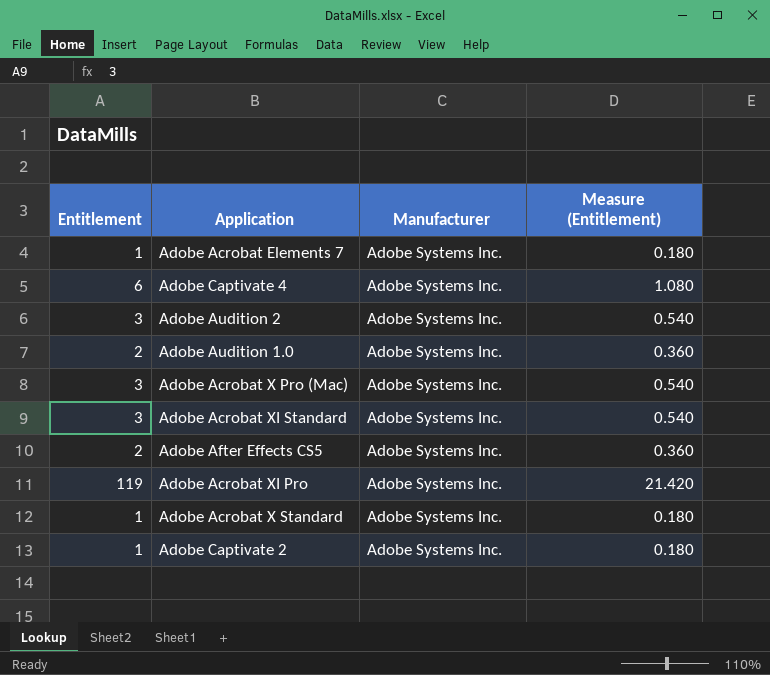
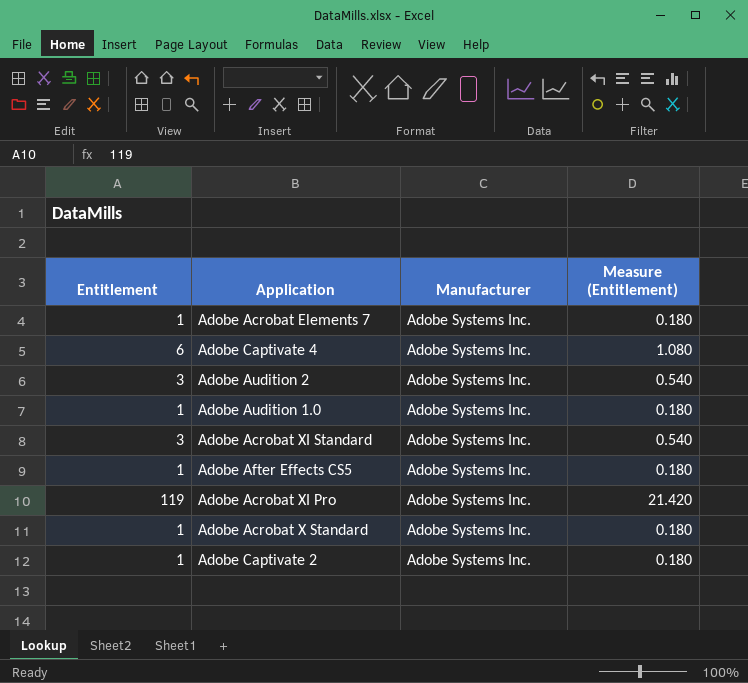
row Adobe Acrobat X Pro (Mac): 3 | Adobe Systems Inc. | 0.540 -> none
Adobe Audition 1.0 | Entitlement: 2 -> 1
Adobe Audition 1.0 | Measure (Entitlement): 0.360 -> 0.180
Adobe After Effects CS5 | Entitlement: 2 -> 1
Adobe After Effects CS5 | Measure (Entitlement): 0.360 -> 0.180

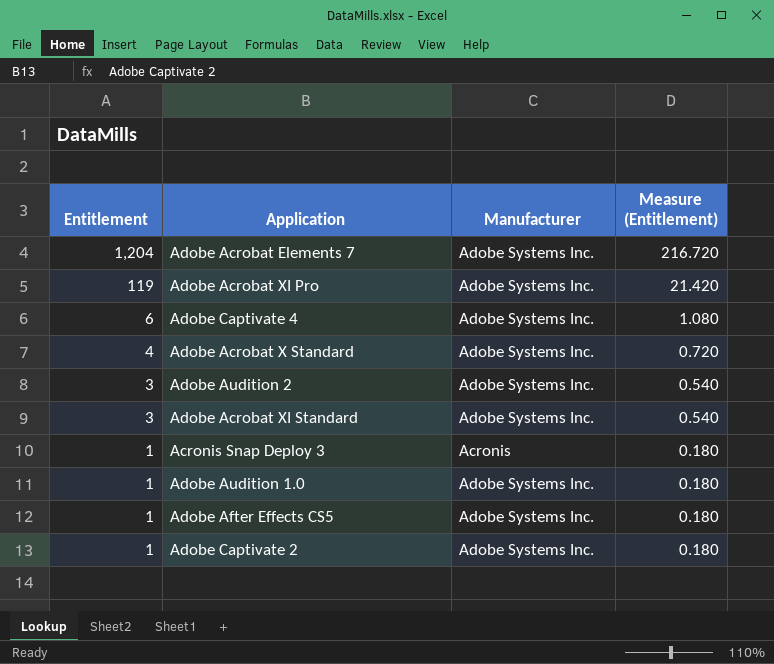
row order: none -> Entitlement descending
Adobe Acrobat Elements 7 | Entitlement: 1 -> 1,204
Adobe Acrobat Elements 7 | Measure (Entitlement): 0.180 -> 216.720
Adobe Acrobat X Standard | Entitlement: 1 -> 4
Adobe Acrobat X Standard | Measure (Entitlement): 0.180 -> 0.720
row Acronis Snap Deploy 3: none -> 1 | Acronis | 0.180

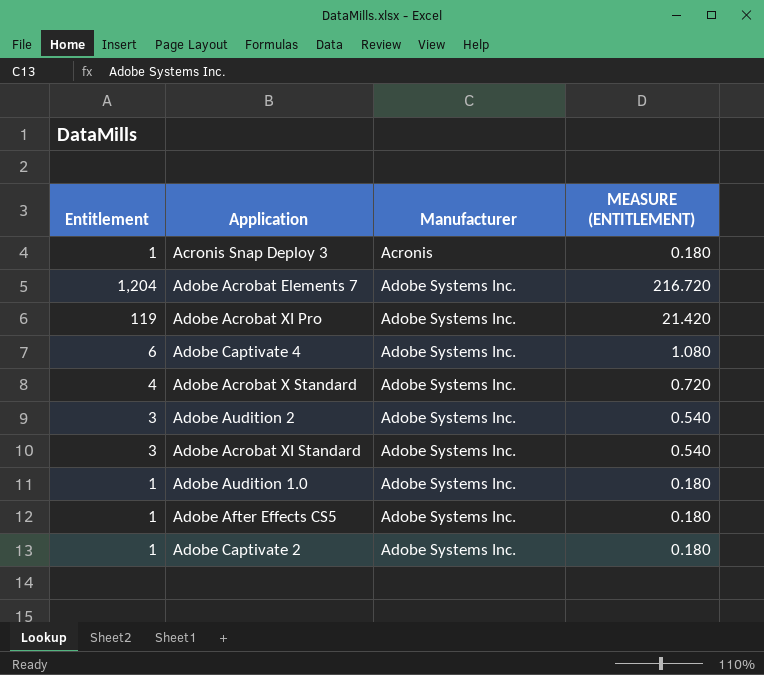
row order: Entitlement descending -> Manufacturer ascending
column name: Measure (Entitlement) -> MEASURE (ENTITLEMENT)

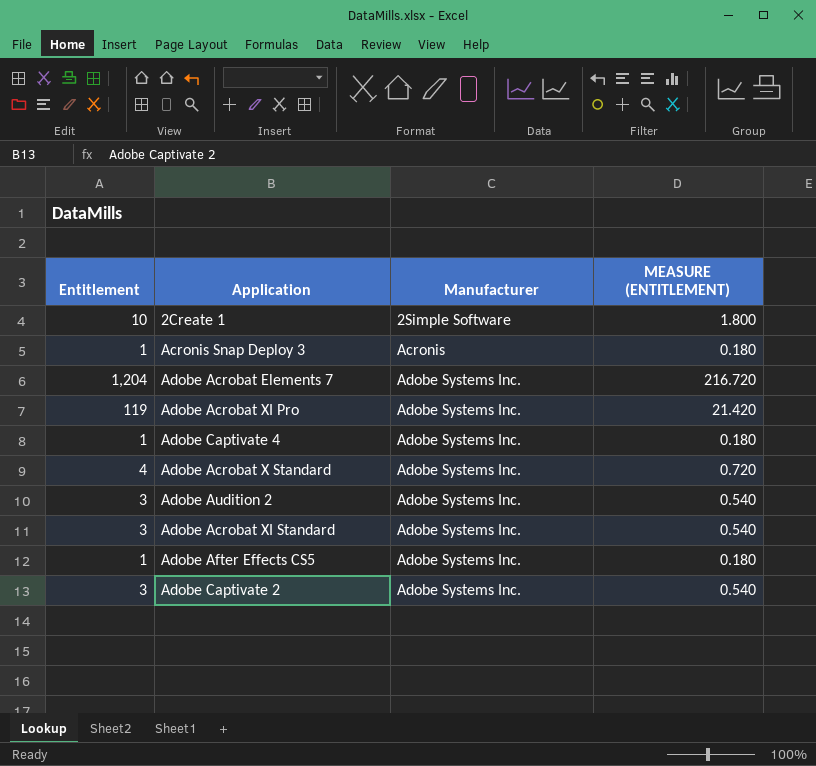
row Adobe Audition 1.0: 1 | Adobe Systems Inc. | 0.180 -> none
row 2Create 1: none -> 10 | 2Simple Software | 1.800
Adobe Captivate 4 | Entitlement: 6 -> 1
Adobe Captivate 4 | MEASURE (ENTITLEMENT): 1.080 -> 0.180
Adobe Captivate 2 | Entitlement: 1 -> 3
Adobe Captivate 2 | MEASURE (ENTITLEMENT): 0.180 -> 0.540

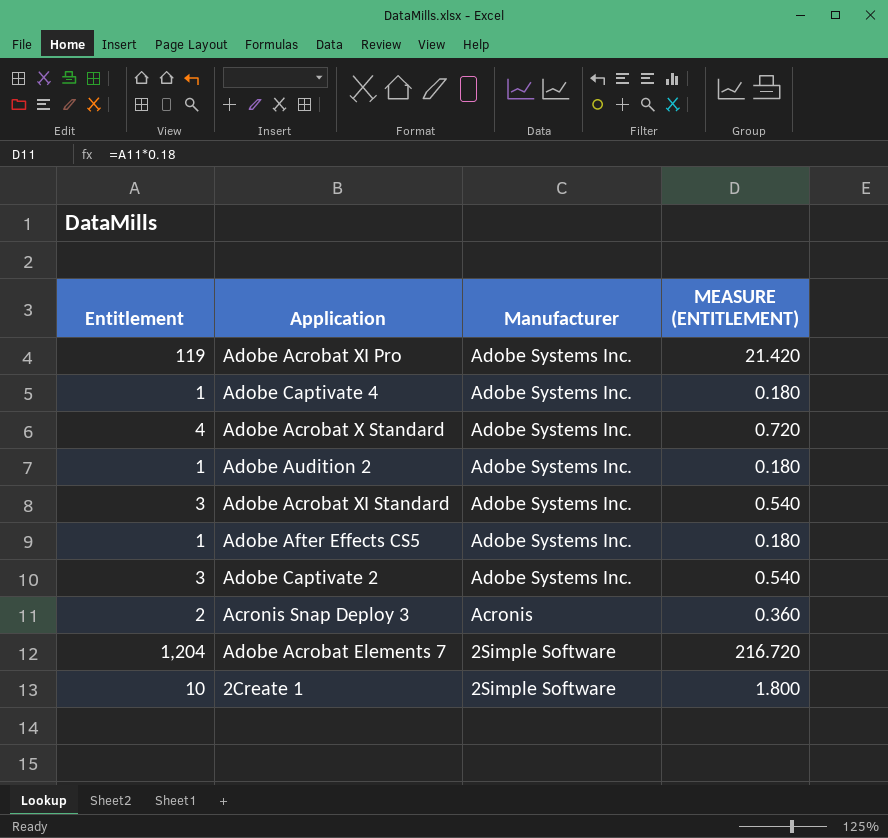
row order: Manufacturer ascending -> Manufacturer descending
Adobe Audition 2 | Entitlement: 3 -> 1
Adobe Audition 2 | MEASURE (ENTITLEMENT): 0.540 -> 0.180
Acronis Snap Deploy 3 | Entitlement: 1 -> 2
Acronis Snap Deploy 3 | MEASURE (ENTITLEMENT): 0.180 -> 0.360
Adobe Acrobat Elements 7 | Manufacturer: Adobe Systems Inc. -> 2Simple Software

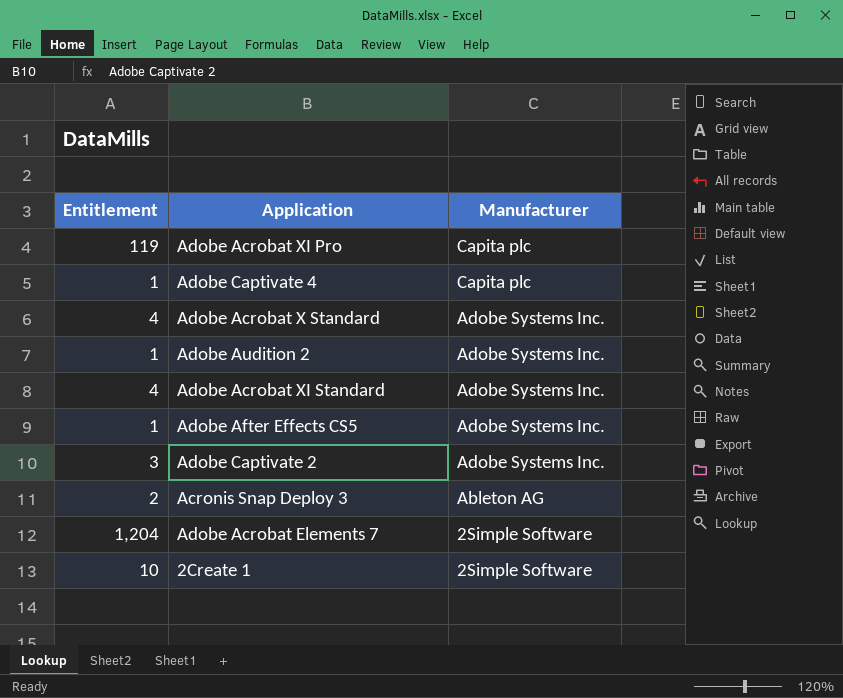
column MEASURE (ENTITLEMENT) | formula: [Entitlement] * 0.18 -> none
Adobe Acrobat XI Pro | Manufacturer: Adobe Systems Inc. -> Capita plc
Adobe Captivate 4 | Manufacturer: Adobe Systems Inc. -> Capita plc
Adobe Acrobat XI Standard | Entitlement: 3 -> 4
Acronis Snap Deploy 3 | Manufacturer: Acronis -> Ableton AG

